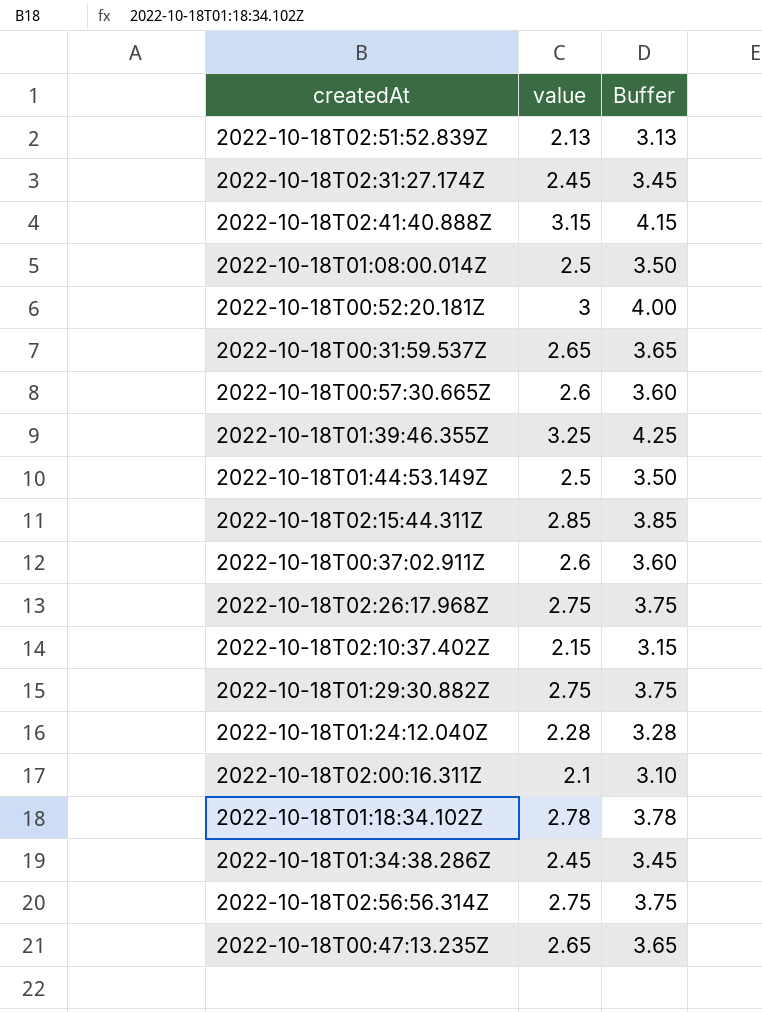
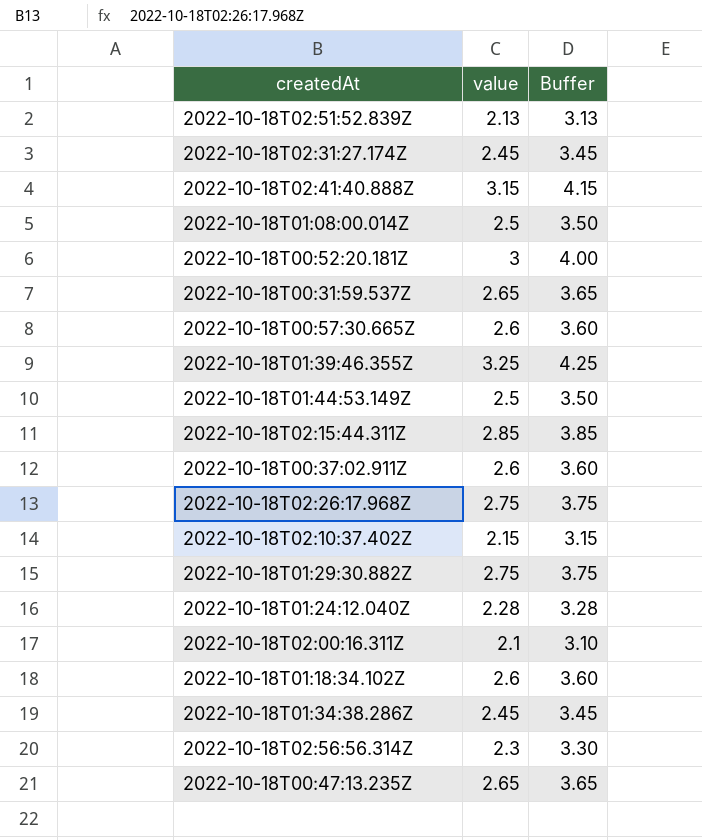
2022-10-18T01:18:34.102Z | value: 2.78 -> 2.6
2022-10-18T01:18:34.102Z | Buffer: 3.78 -> 3.60
2022-10-18T02:56:56.314Z | value: 2.75 -> 2.3
2022-10-18T02:56:56.314Z | Buffer: 3.75 -> 3.30

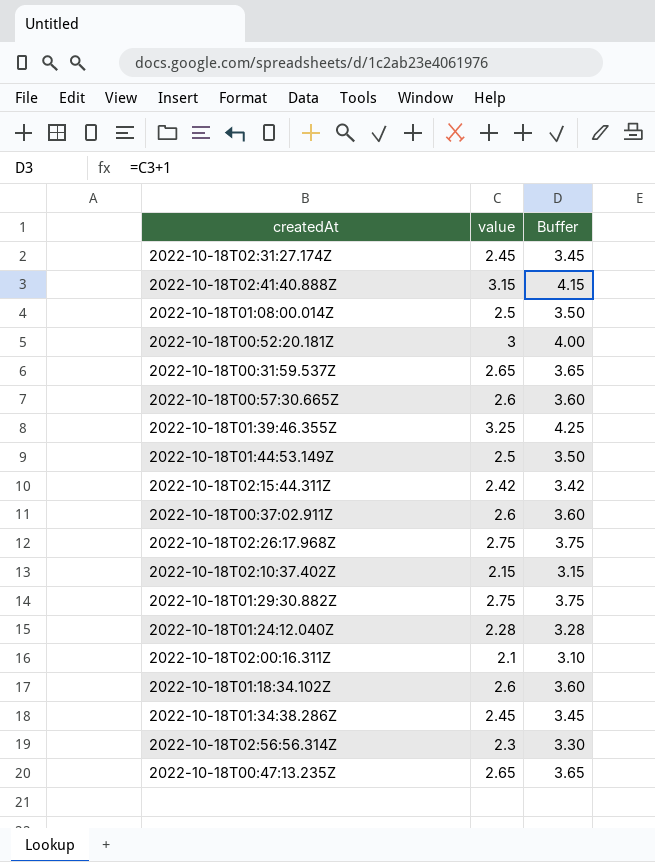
row 2022-10-18T02:51:52.839Z: 2.13 | 3.13 -> none
2022-10-18T02:15:44.311Z | value: 2.85 -> 2.42
2022-10-18T02:15:44.311Z | Buffer: 3.85 -> 3.42

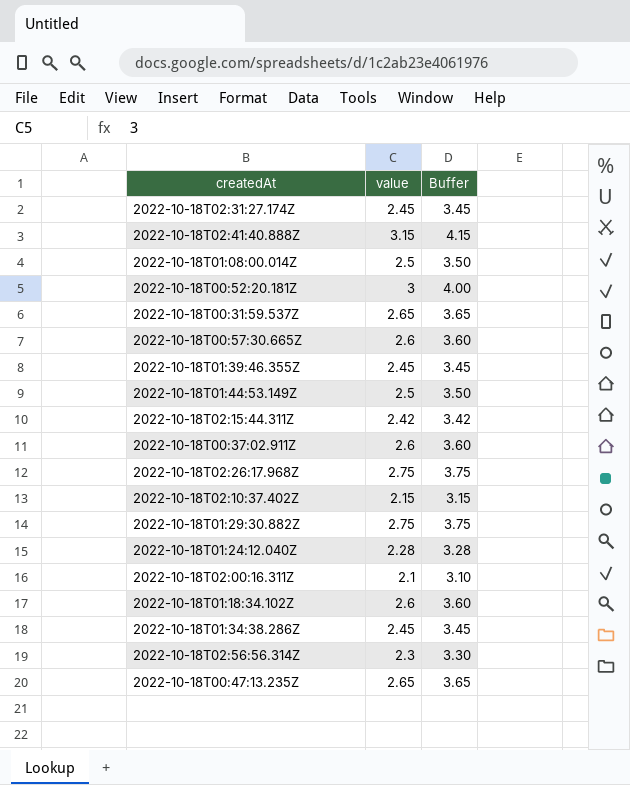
2022-10-18T01:39:46.355Z | value: 3.25 -> 2.45
2022-10-18T01:39:46.355Z | Buffer: 4.25 -> 3.45

